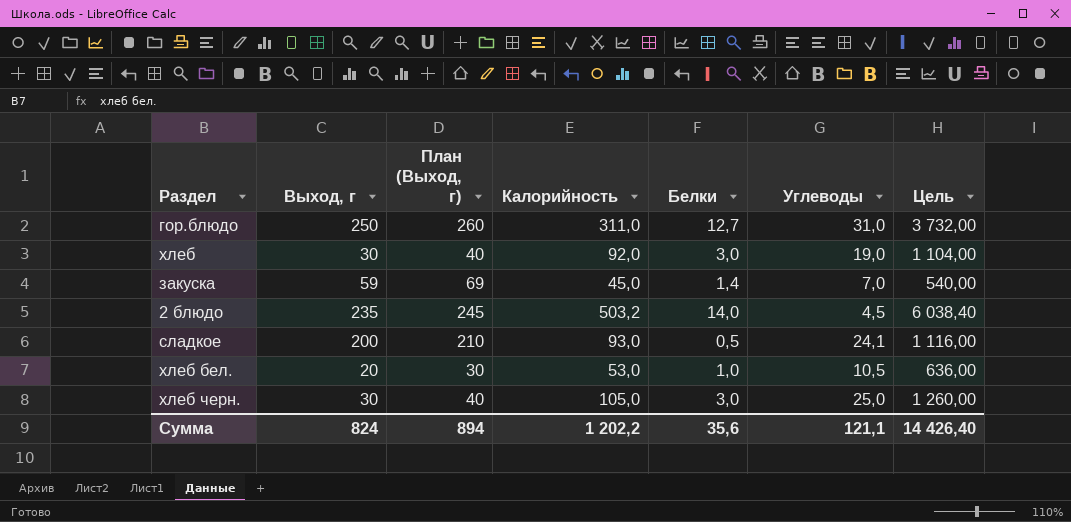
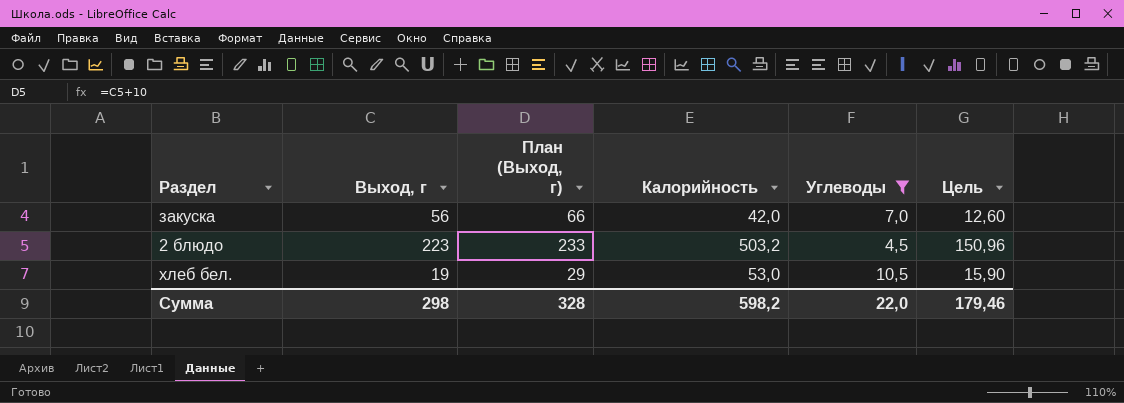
filter: none -> Углеводы <= 10,5
column Белки | position: 5 -> none
column Цель | formula: [Калорийность] * 12 -> [Калорийность] * 0,3
закуска | Выход, г: 59 -> 56
закуска | План (Выход, г): 69 -> 66
закуска | Калорийность: 45,0 -> 42,0
2 блюдо | Выход, г: 235 -> 223
2 блюдо | План (Выход, г): 245 -> 233
хлеб бел. | Выход, г: 20 -> 19
хлеб бел. | План (Выход, г): 30 -> 29
Сумма | Выход, г: 824 -> 298
Сумма | План (Выход, г): 894 -> 328
Сумма | Калорийность: 1 202,2 -> 598,2
Сумма | Углеводы: 121,1 -> 22,0
Сумма | Цель: 14 426,40 -> 179,46

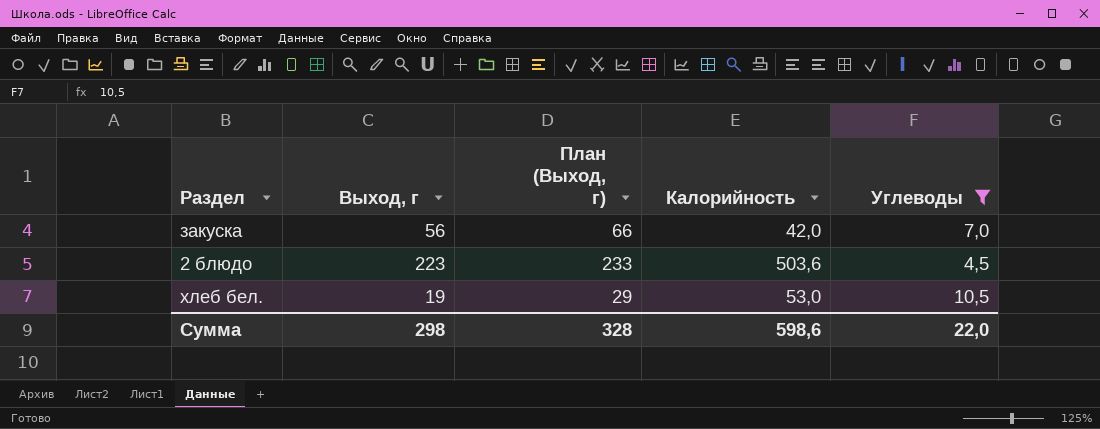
column Цель | formula: [Калорийность] * 0,3 -> none
2 блюдо | Калорийность: 503,2 -> 503,6
Сумма | Калорийность: 598,2 -> 598,6

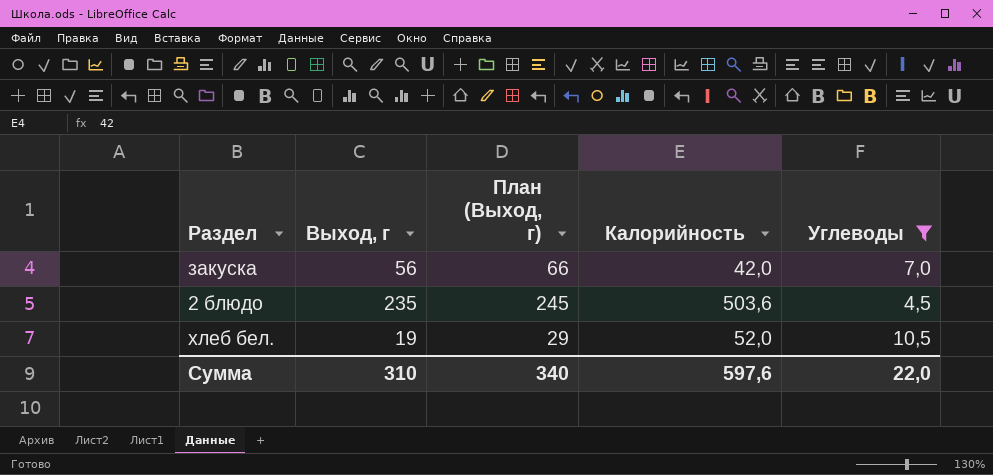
2 блюдо | Выход, г: 223 -> 235
2 блюдо | План (Выход, г): 233 -> 245
хлеб бел. | Калорийность: 53,0 -> 52,0
Сумма | Выход, г: 298 -> 310
Сумма | План (Выход, г): 328 -> 340
Сумма | Калорийность: 598,6 -> 597,6

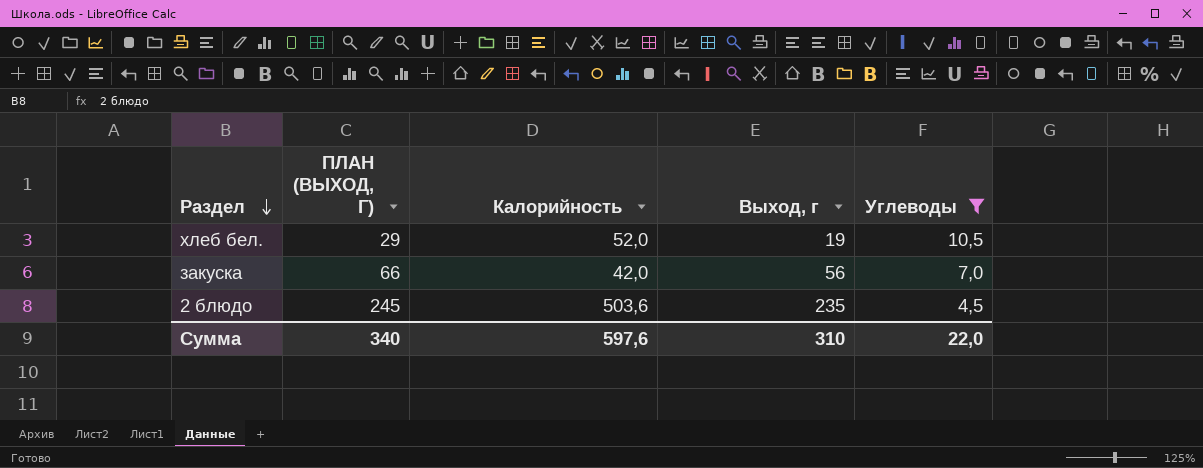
row order: none -> Раздел descending
column name: План (Выход, г) -> ПЛАН (ВЫХОД, Г)
column Выход, г | position: 2 -> 4

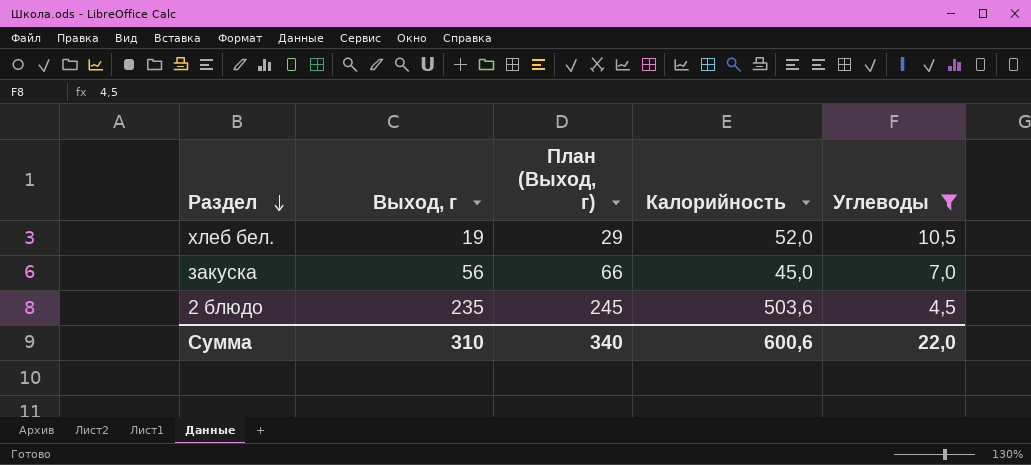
column Выход, г | position: 4 -> 2
column name: ПЛАН (ВЫХОД, Г) -> План (Выход, г)
закуска | Калорийность: 42,0 -> 45,0
Сумма | Калорийность: 597,6 -> 600,6

